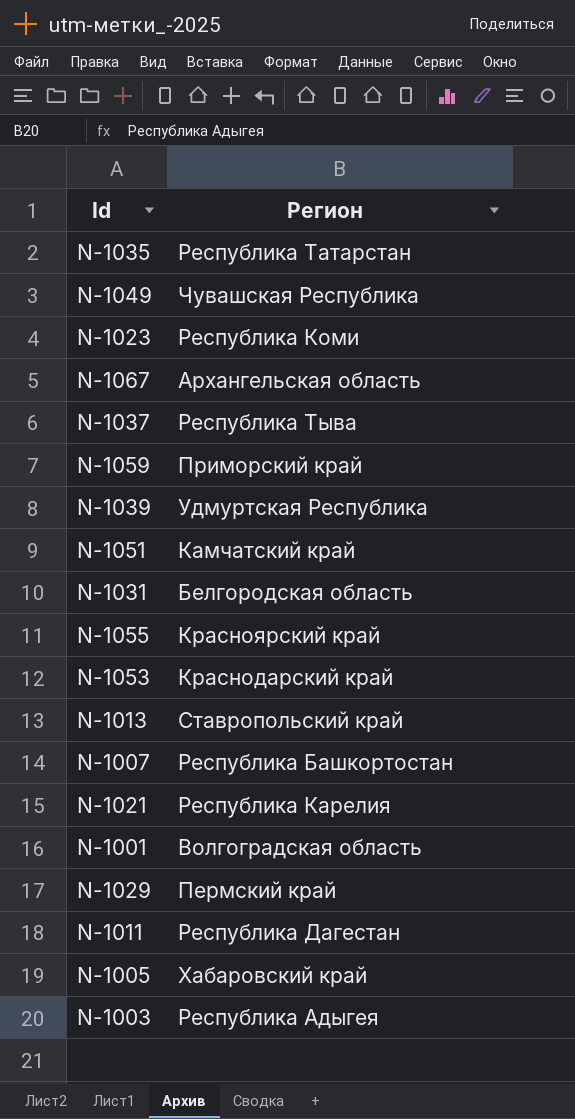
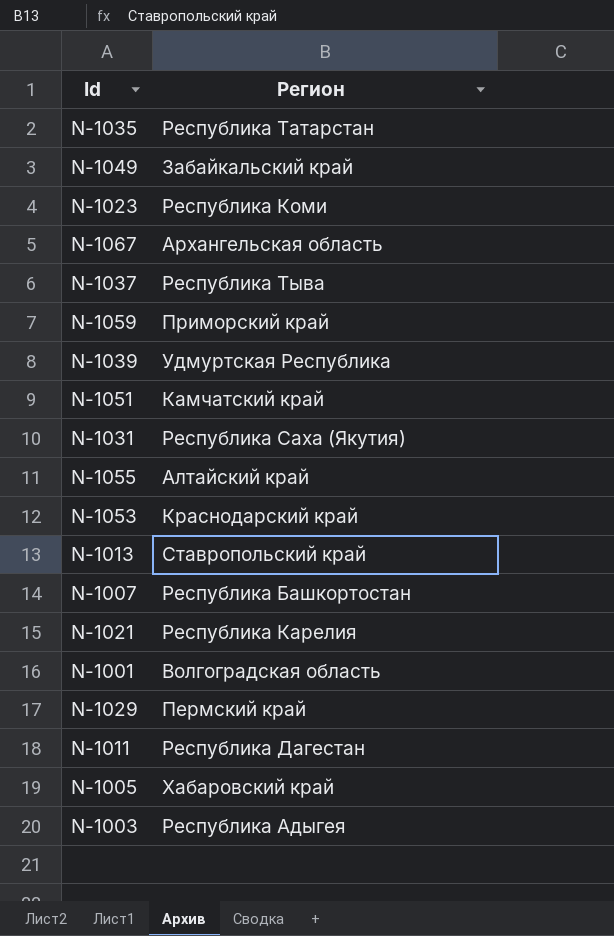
N-1049 | Регион: Чувашская Республика -> Забайкальский край
N-1031 | Регион: Белгородская область -> Республика Саха (Якутия)
N-1055 | Регион: Красноярский край -> Алтайский край

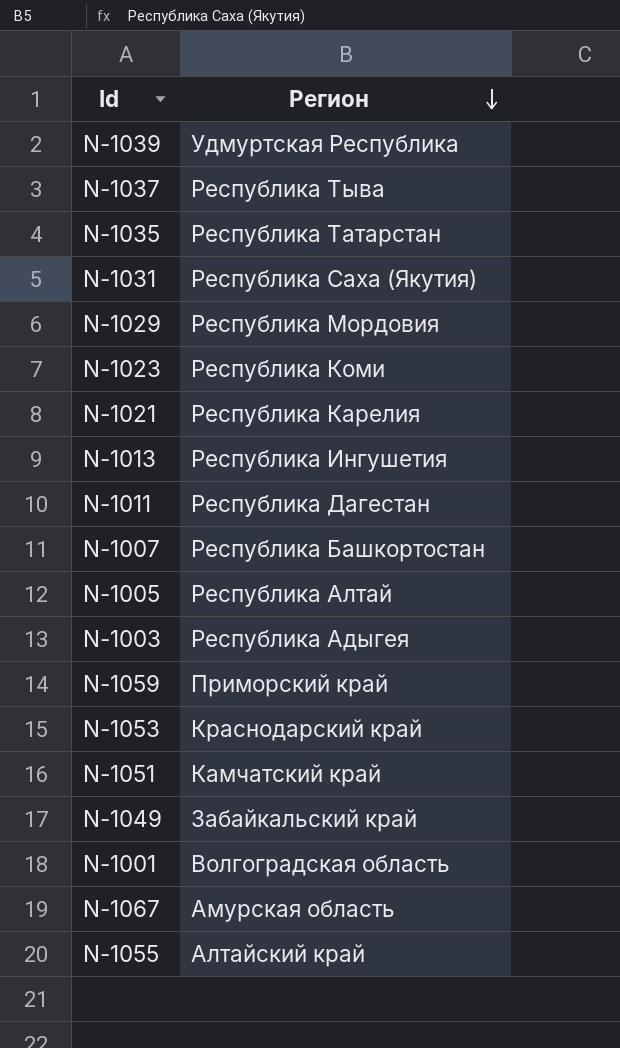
row order: none -> Регион descending
N-1029 | Регион: Пермский край -> Республика Мордовия
N-1013 | Регион: Ставропольский край -> Республика Ингушетия
N-1005 | Регион: Хабаровский край -> Республика Алтай
N-1067 | Регион: Архангельская область -> Амурская область

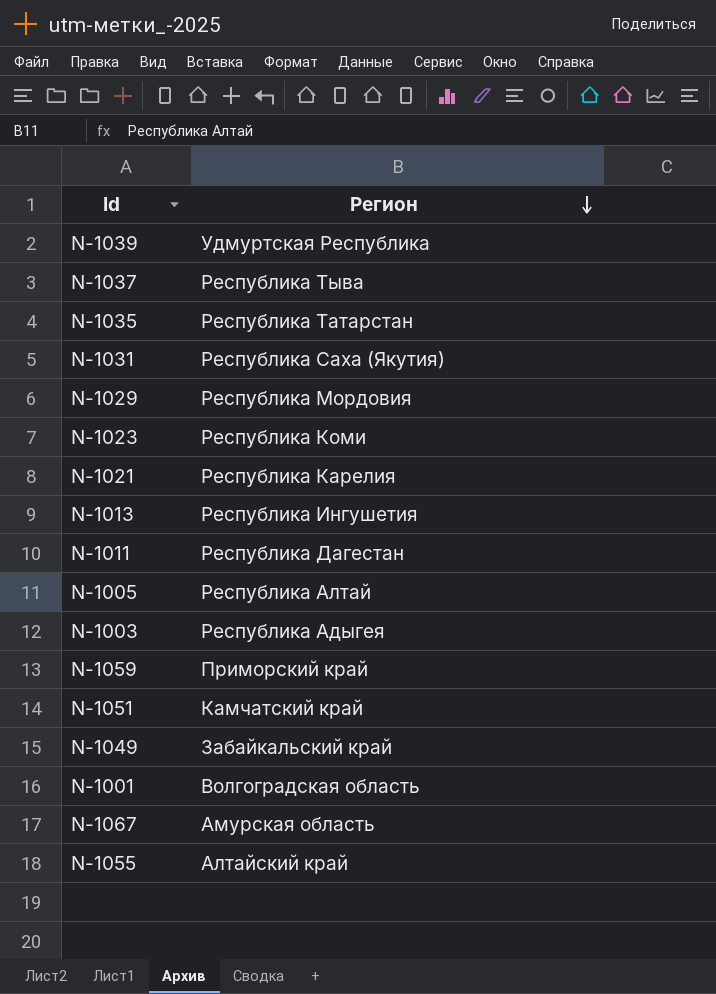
row N-1007: Республика Башкортостан -> none
row N-1053: Краснодарский край -> none

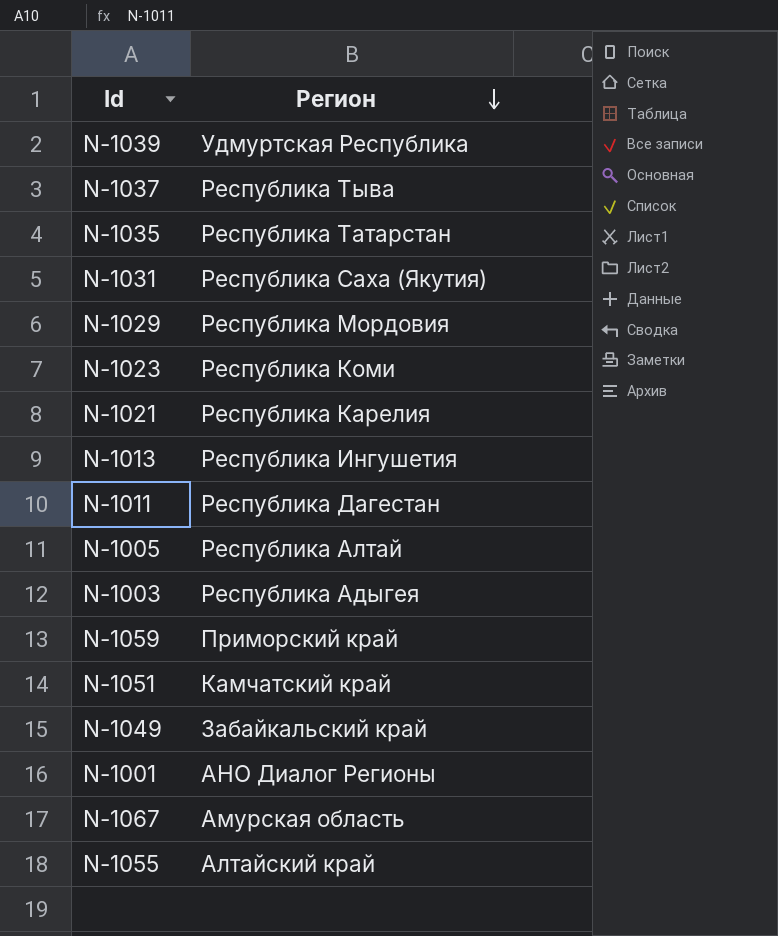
N-1001 | Регион: Волгоградская область -> АНО Диалог Регионы

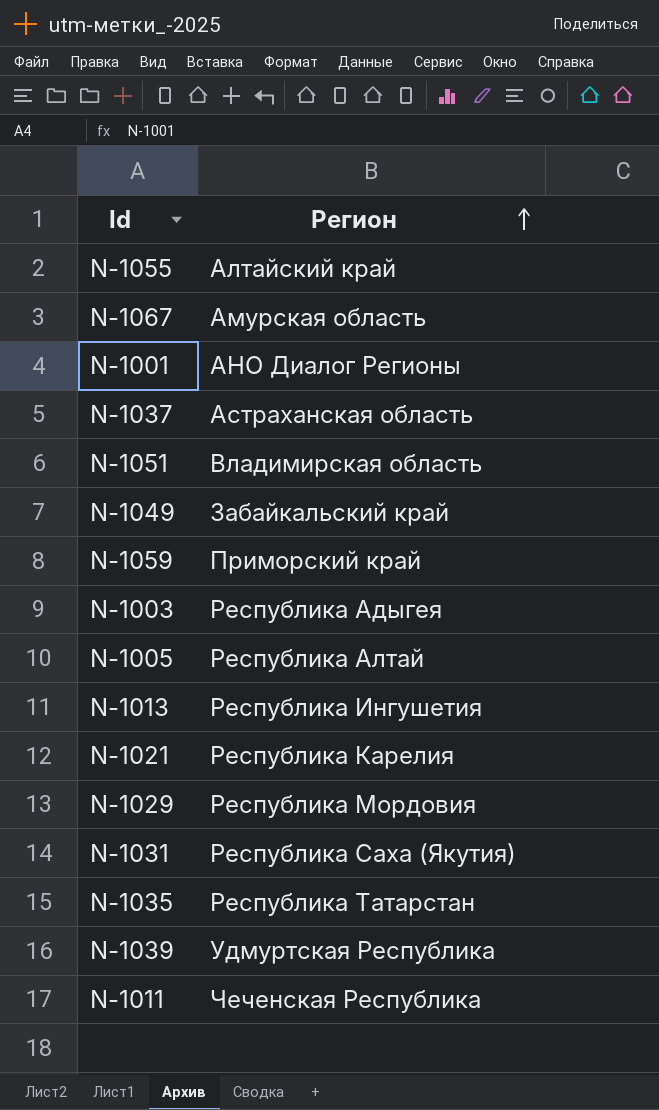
row order: Регион descending -> Регион ascending
row N-1023: Республика Коми -> none
N-1037 | Регион: Республика Тыва -> Астраханская область
N-1051 | Регион: Камчатский край -> Владимирская область
N-1011 | Регион: Республика Дагестан -> Чеченская Республика

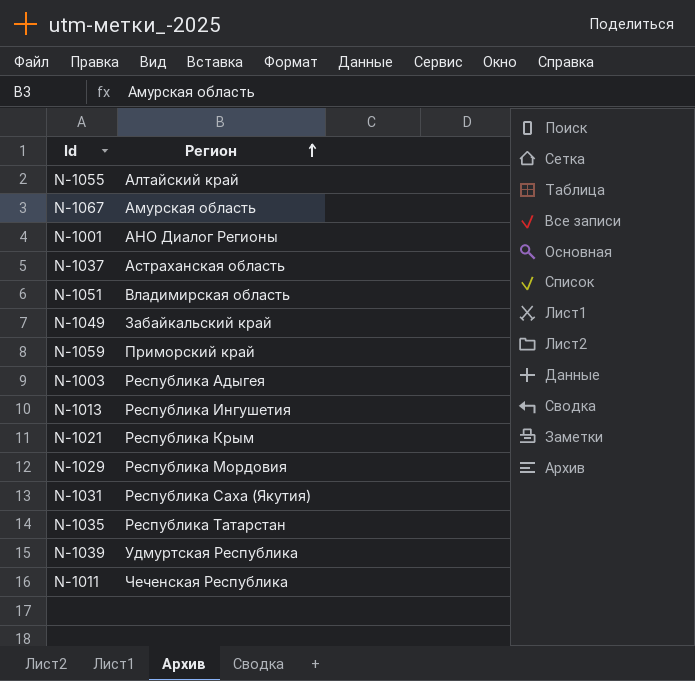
row N-1005: Республика Алтай -> none
N-1021 | Регион: Республика Карелия -> Республика Крым

